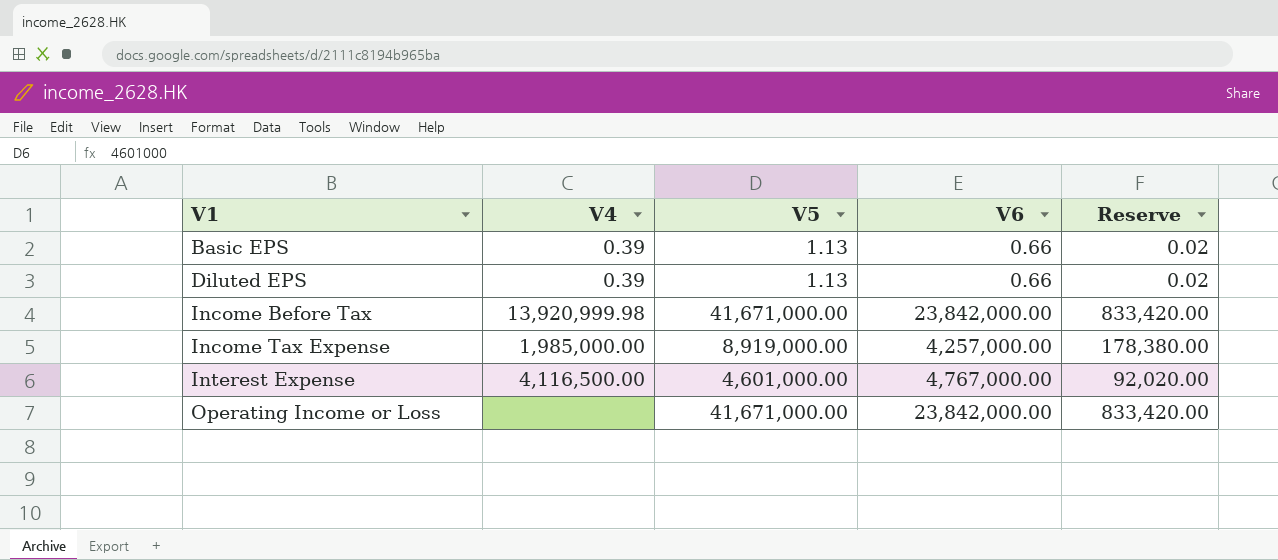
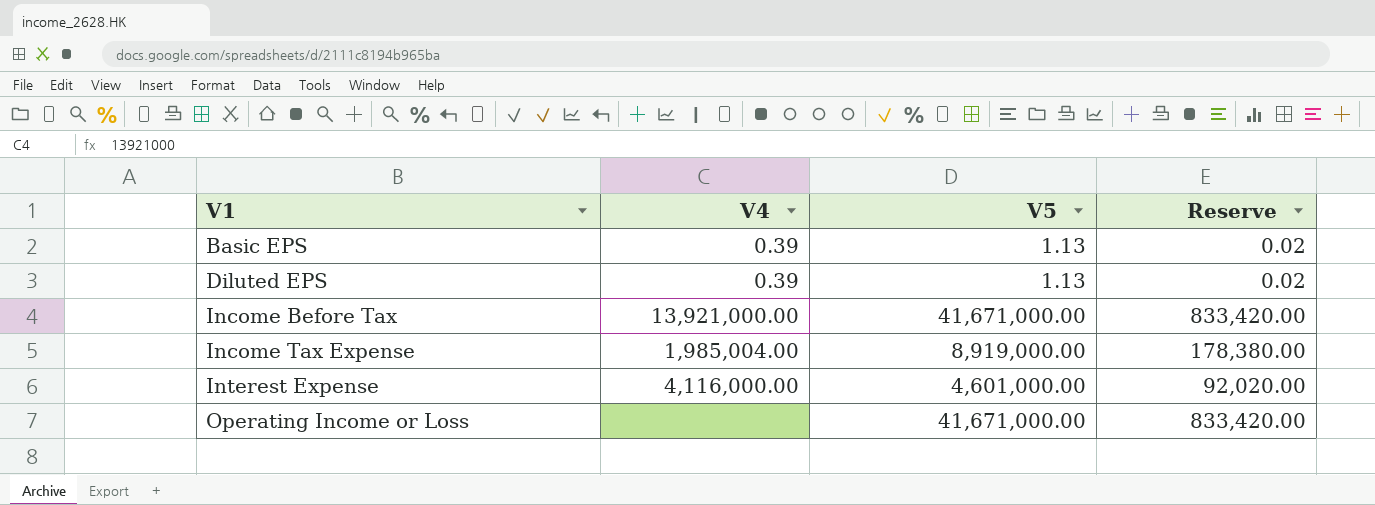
column V6 | position: 4 -> none
Income Before Tax | V4: 13,920,999.98 -> 13,921,000.00
Income Tax Expense | V4: 1,985,000.00 -> 1,985,004.00
Interest Expense | V4: 4,116,500.00 -> 4,116,000.00

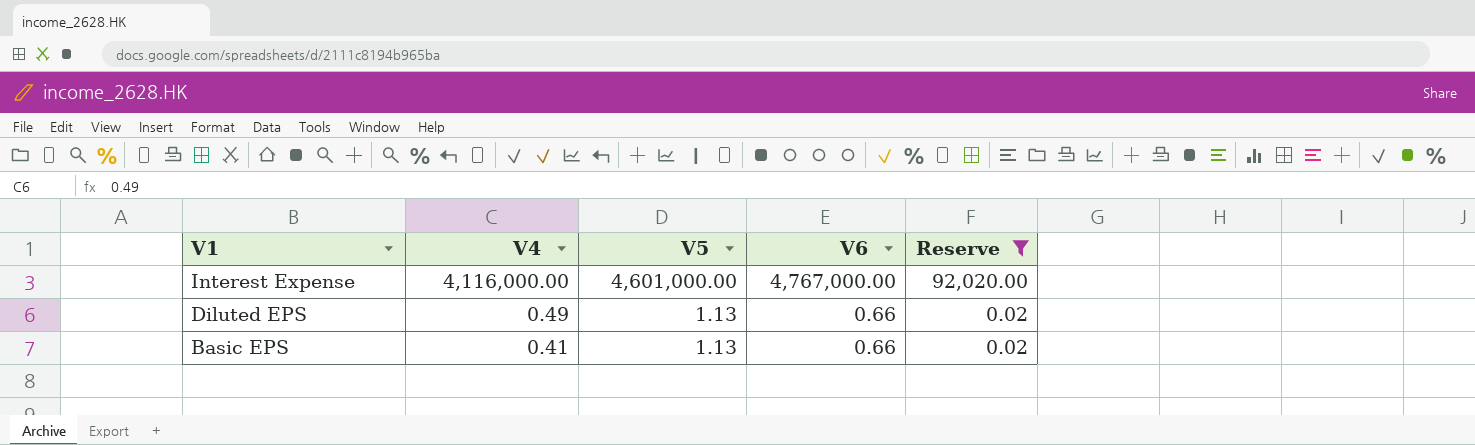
filter: none -> Reserve <= 92,020.00
row order: V1 ascending -> V1 descending
column V6 | position: none -> 4
Diluted EPS | V4: 0.39 -> 0.49
Basic EPS | V4: 0.39 -> 0.41

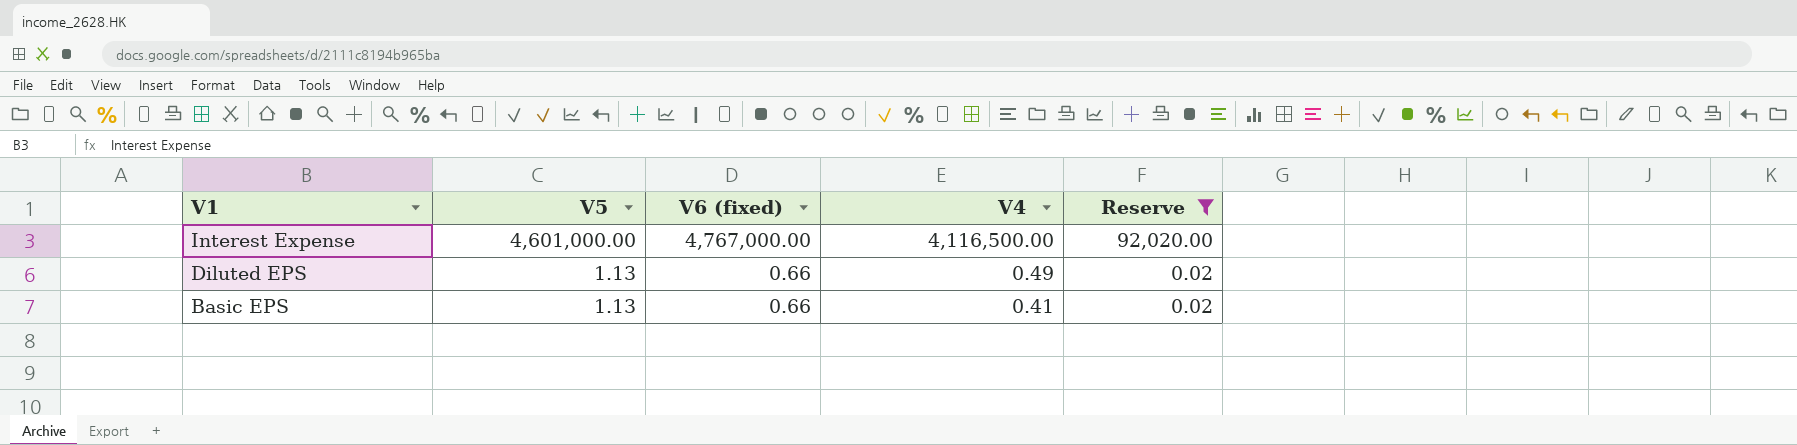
column name: V6 -> V6 (fixed)
column V4 | position: 2 -> 4
Interest Expense | V4: 4,116,000.00 -> 4,116,500.00

